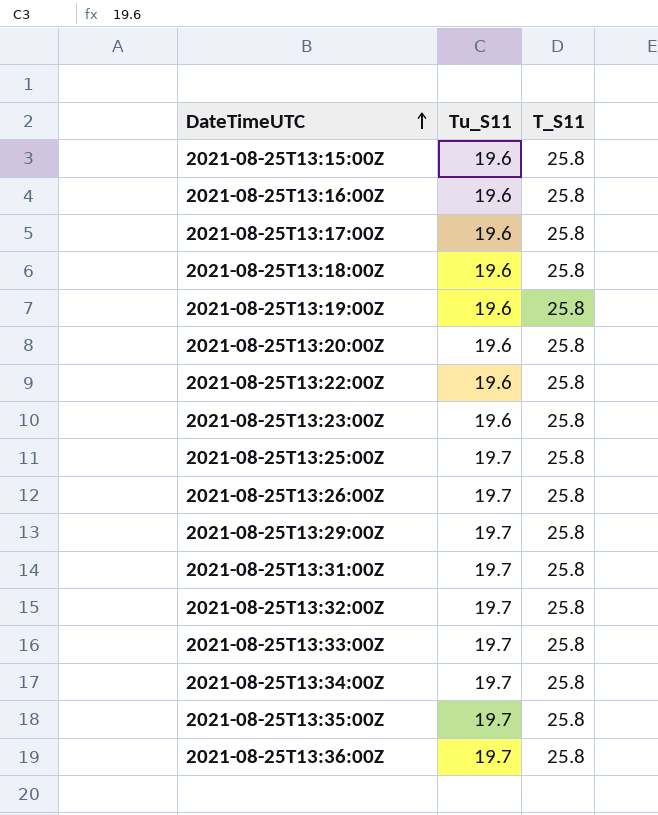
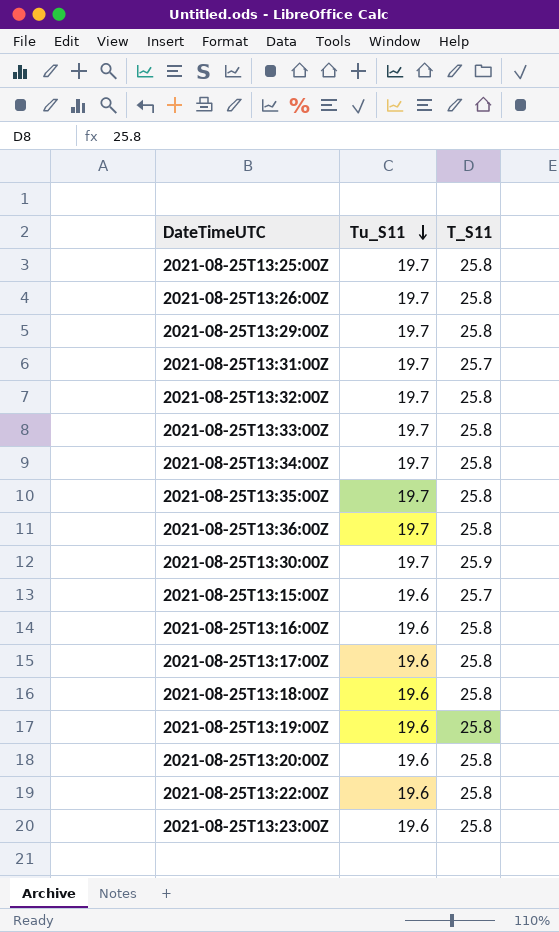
row order: DateTimeUTC ascending -> Tu_S11 descending
2021-08-25T13:31:00Z | T_S11: 25.8 -> 25.7
row 2021-08-25T13:30:00Z: none -> 19.7 | 25.9
2021-08-25T13:15:00Z | T_S11: 25.8 -> 25.7

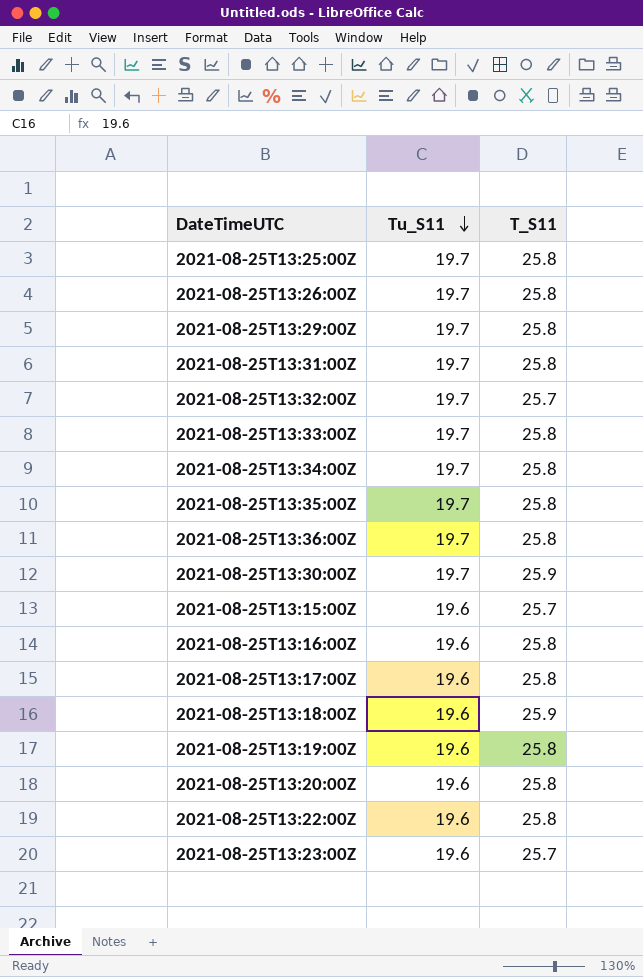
2021-08-25T13:31:00Z | T_S11: 25.7 -> 25.8
2021-08-25T13:32:00Z | T_S11: 25.8 -> 25.7
2021-08-25T13:18:00Z | T_S11: 25.8 -> 25.9
2021-08-25T13:23:00Z | T_S11: 25.8 -> 25.7

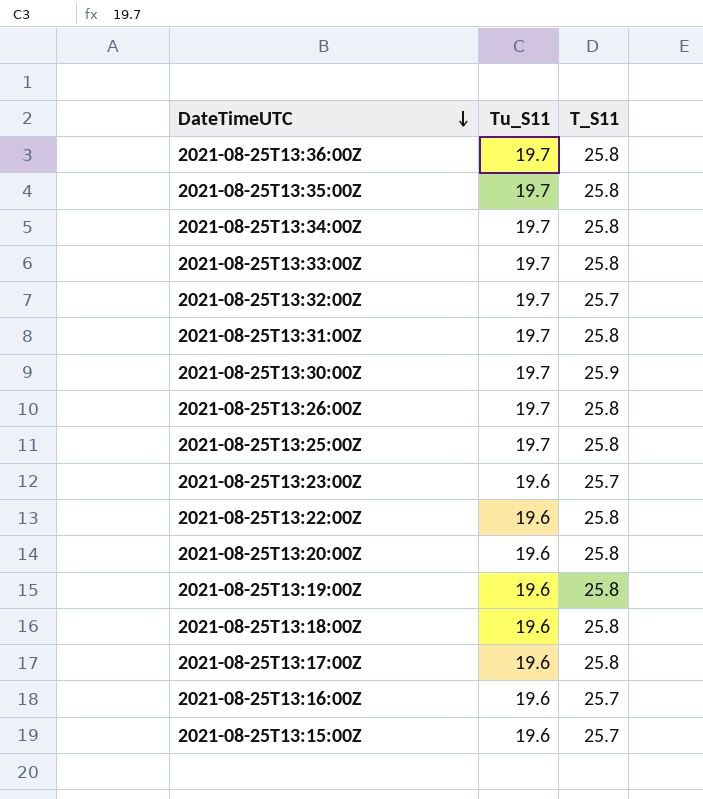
row order: Tu_S11 descending -> DateTimeUTC descending
row 2021-08-25T13:29:00Z: 19.7 | 25.8 -> none
2021-08-25T13:18:00Z | T_S11: 25.9 -> 25.8
2021-08-25T13:16:00Z | T_S11: 25.8 -> 25.7

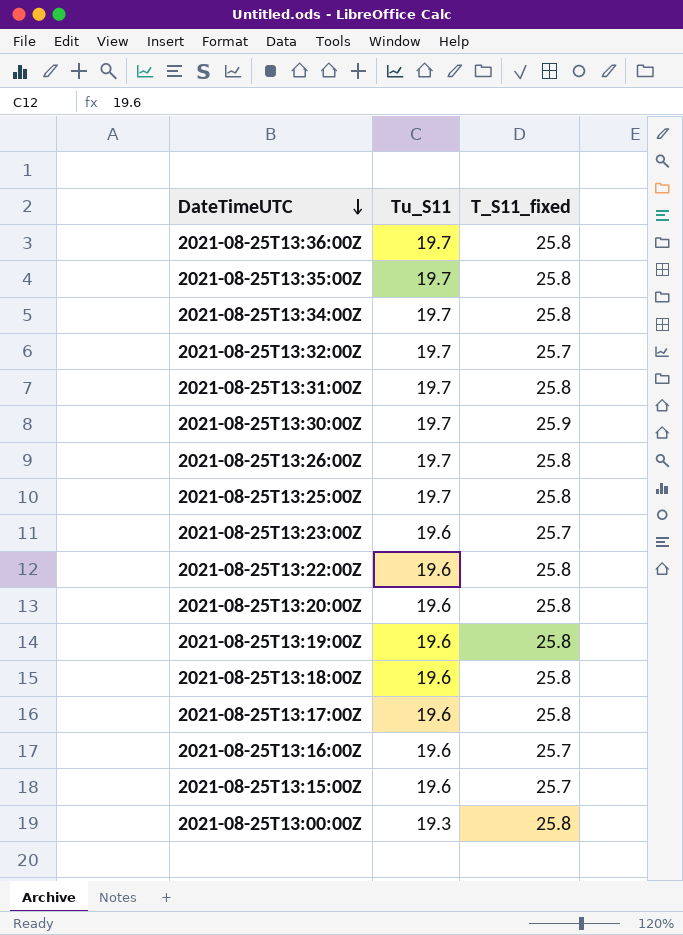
column name: T_S11 -> T_S11_fixed
row 2021-08-25T13:33:00Z: 19.7 | 25.8 -> none
row 2021-08-25T13:00:00Z: none -> 19.3 | 25.8

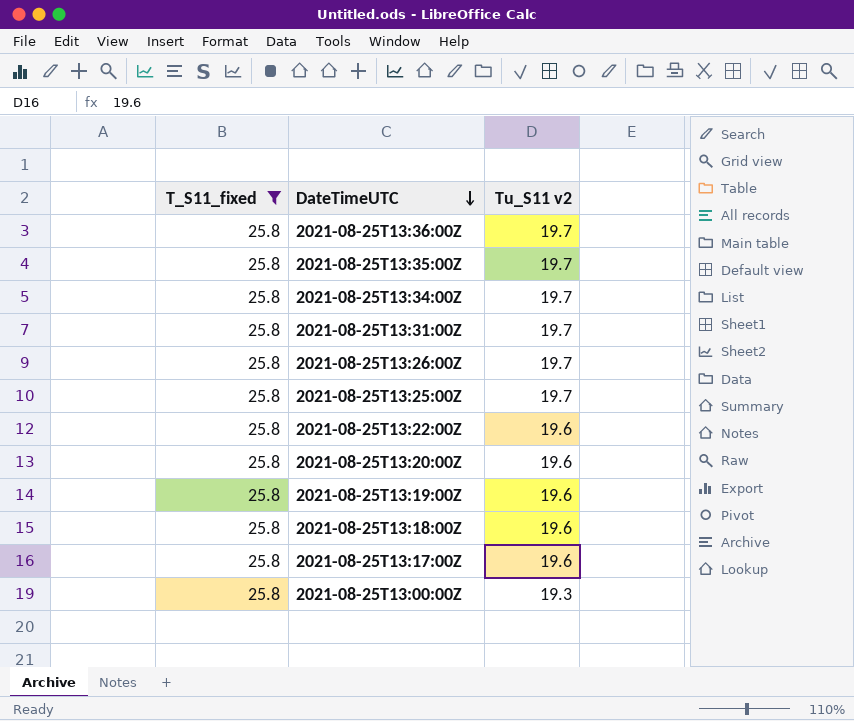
filter: none -> T_S11_fixed = 25.8
column T_S11_fixed | position: 3 -> 1
column name: Tu_S11 -> Tu_S11 v2

